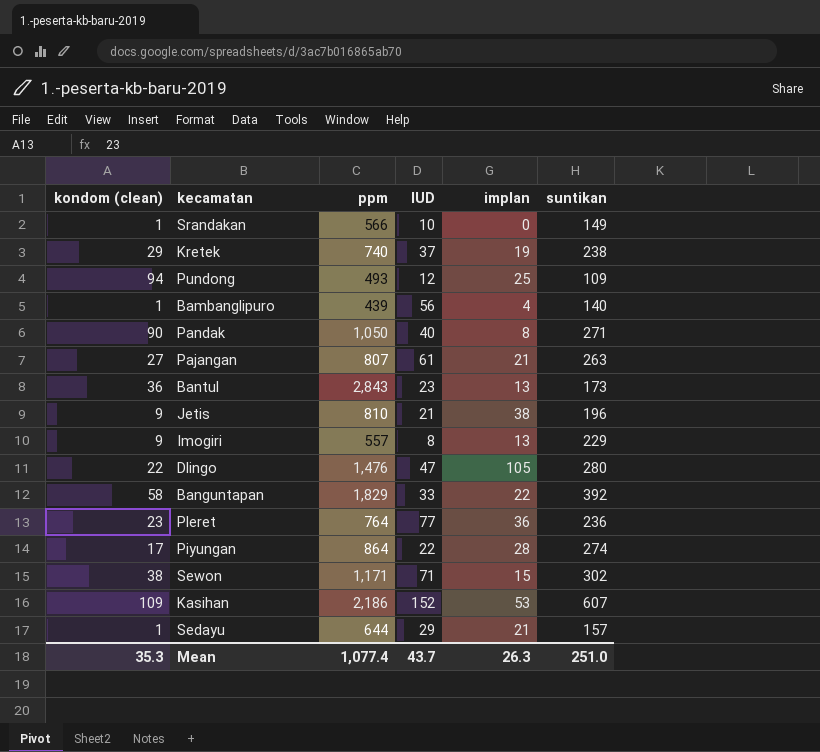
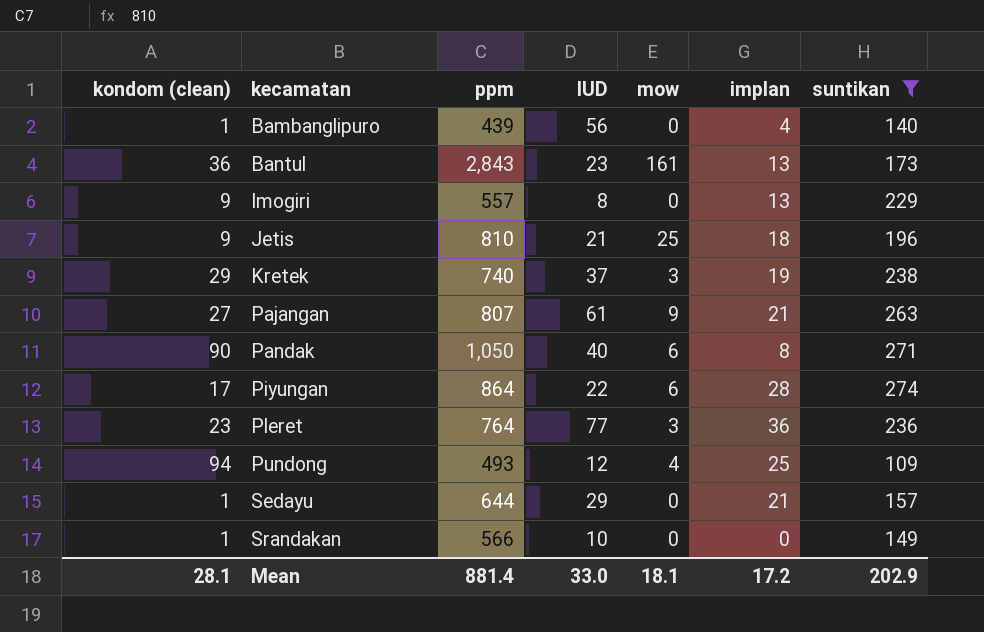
filter: none -> suntikan <= 274
row order: none -> kecamatan ascending
column mow | position: none -> 5
Jetis | implan: 38 -> 18
Mean | kondom (clean): 35.3 -> 28.1
Mean | ppm: 1,077.4 -> 881.4
Mean | IUD: 43.7 -> 33.0
Mean | implan: 26.3 -> 17.2
Mean | suntikan: 251.0 -> 202.9

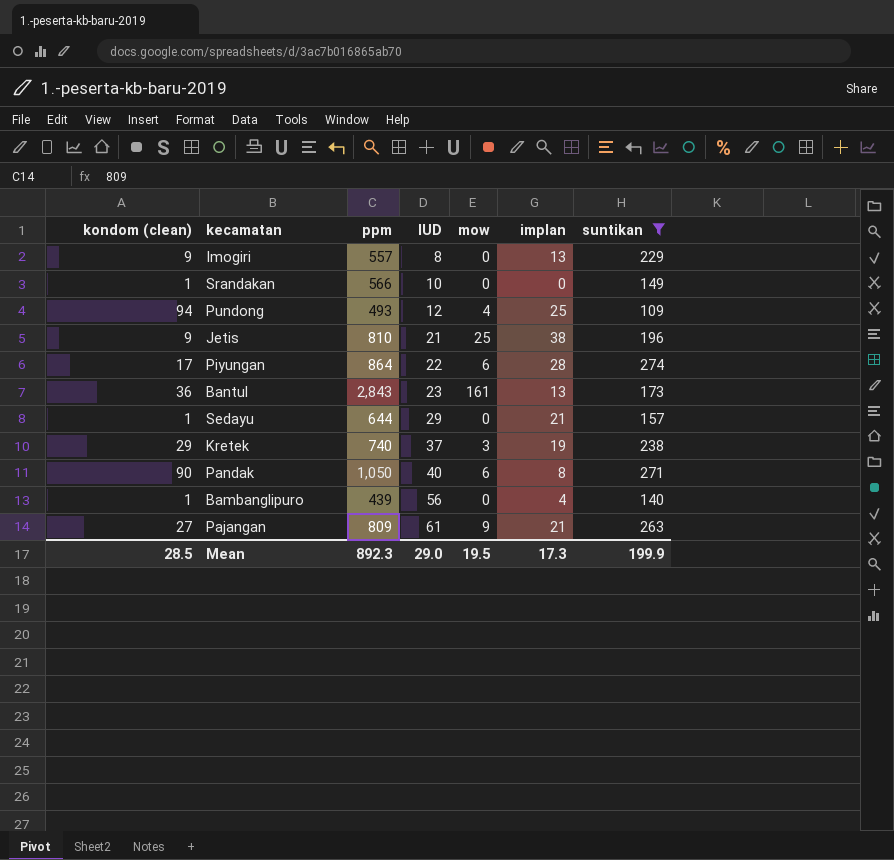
row order: kecamatan ascending -> IUD ascending
row Pleret: 23 | 764 | 77 | 3 | 36 | 236 -> none
Jetis | implan: 18 -> 38
Pajangan | ppm: 807 -> 809
Mean | kondom (clean): 28.1 -> 28.5
Mean | ppm: 881.4 -> 892.3
Mean | IUD: 33.0 -> 29.0
Mean | mow: 18.1 -> 19.5
Mean | implan: 17.2 -> 17.3
Mean | suntikan: 202.9 -> 199.9

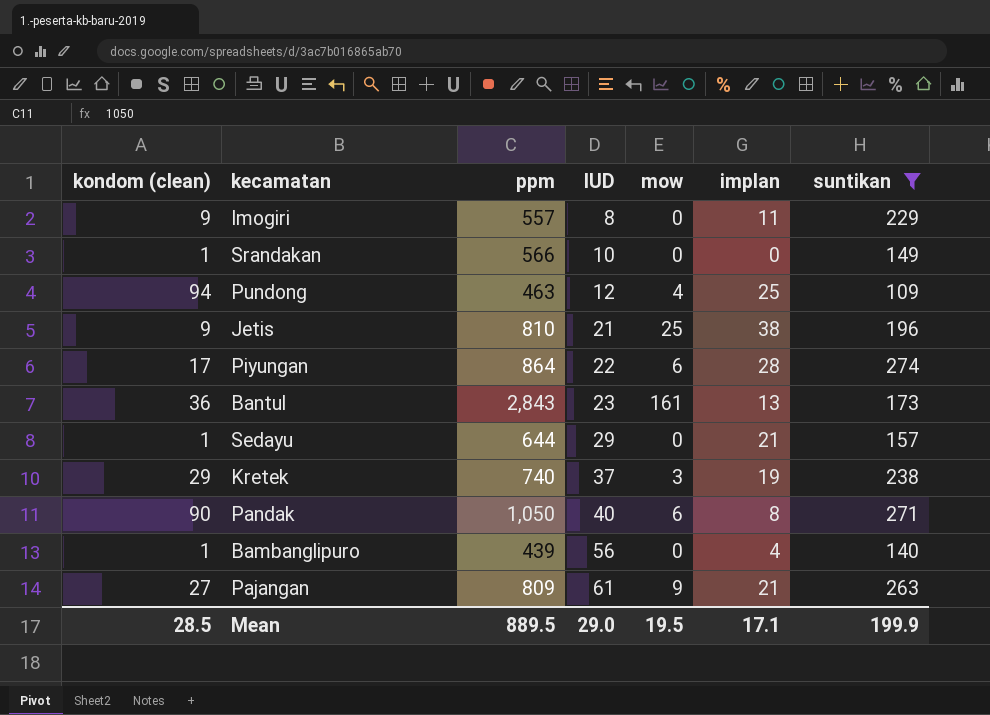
Imogiri | implan: 13 -> 11
Pundong | ppm: 493 -> 463
Mean | ppm: 892.3 -> 889.5
Mean | implan: 17.3 -> 17.1

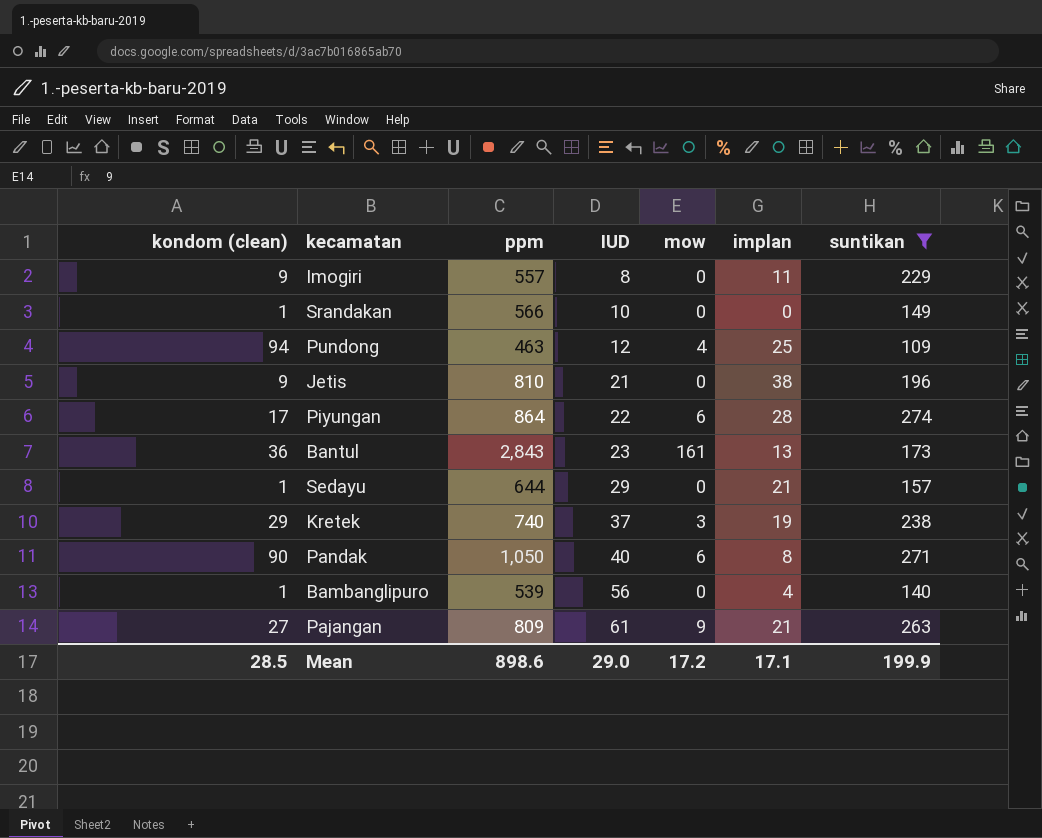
Jetis | mow: 25 -> 0
Bambanglipuro | ppm: 439 -> 539
Mean | ppm: 889.5 -> 898.6
Mean | mow: 19.5 -> 17.2

